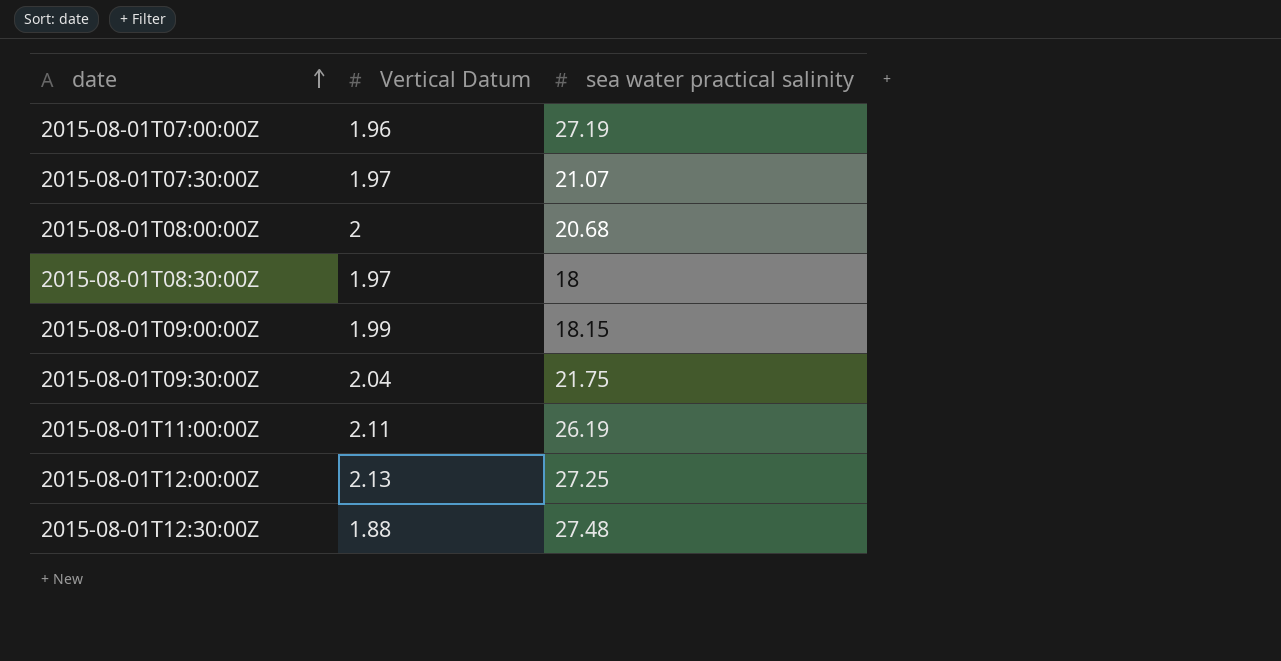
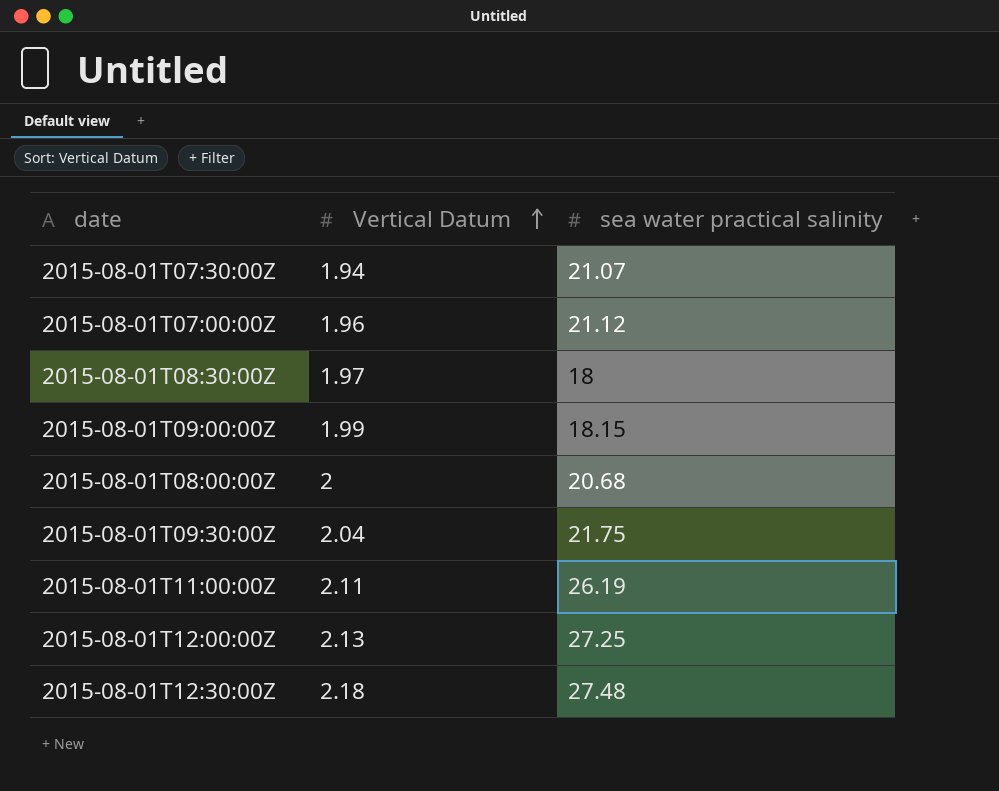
row order: date ascending -> Vertical Datum ascending
2015-08-01T07:30:00Z | Vertical Datum: 1.97 -> 1.94
2015-08-01T07:00:00Z | sea water practical salinity: 27.19 -> 21.12
2015-08-01T12:30:00Z | Vertical Datum: 1.88 -> 2.18

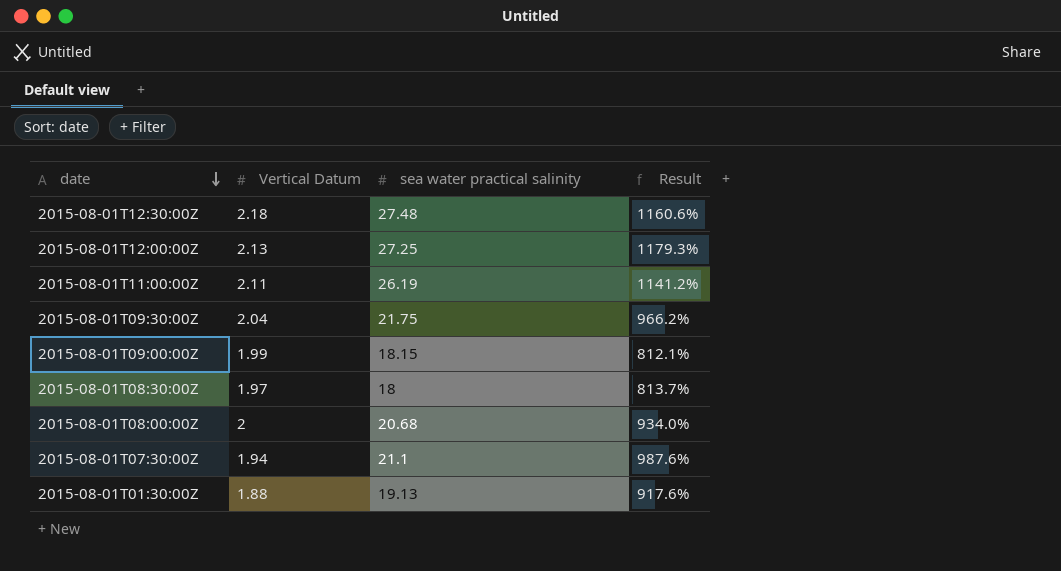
row order: Vertical Datum ascending -> date descending
column Result | formula: none -> ([sea water practical salinity] - [Vertical Datum]) / [Vertical Datum]
row 2015-08-01T07:00:00Z: 1.96 | 21.12 -> none
2015-08-01T07:30:00Z | sea water practical salinity: 21.07 -> 21.1
row 2015-08-01T01:30:00Z: none -> 1.88 | 19.13 | 917.6%

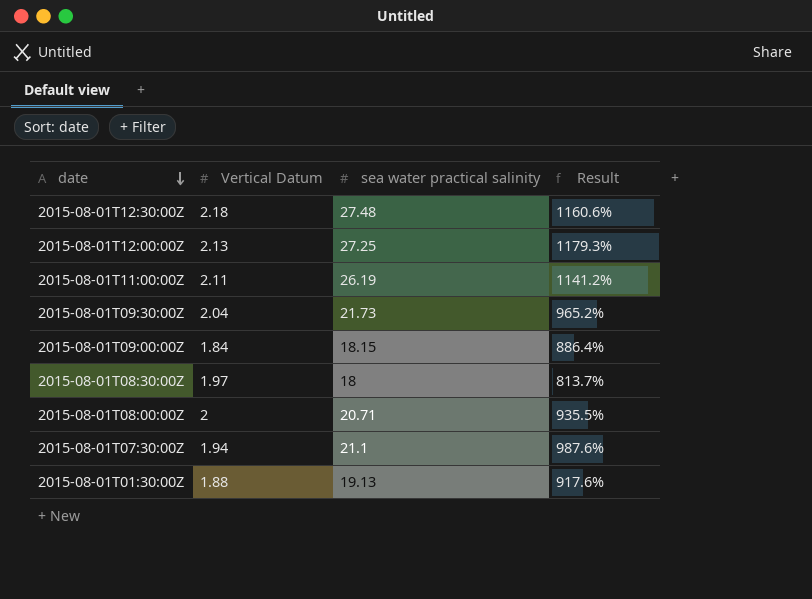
2015-08-01T09:30:00Z | sea water practical salinity: 21.75 -> 21.73
2015-08-01T09:30:00Z | Result: 966.2% -> 965.2%
2015-08-01T09:00:00Z | Vertical Datum: 1.99 -> 1.84
2015-08-01T09:00:00Z | Result: 812.1% -> 886.4%
2015-08-01T08:00:00Z | sea water practical salinity: 20.68 -> 20.71
2015-08-01T08:00:00Z | Result: 934.0% -> 935.5%

